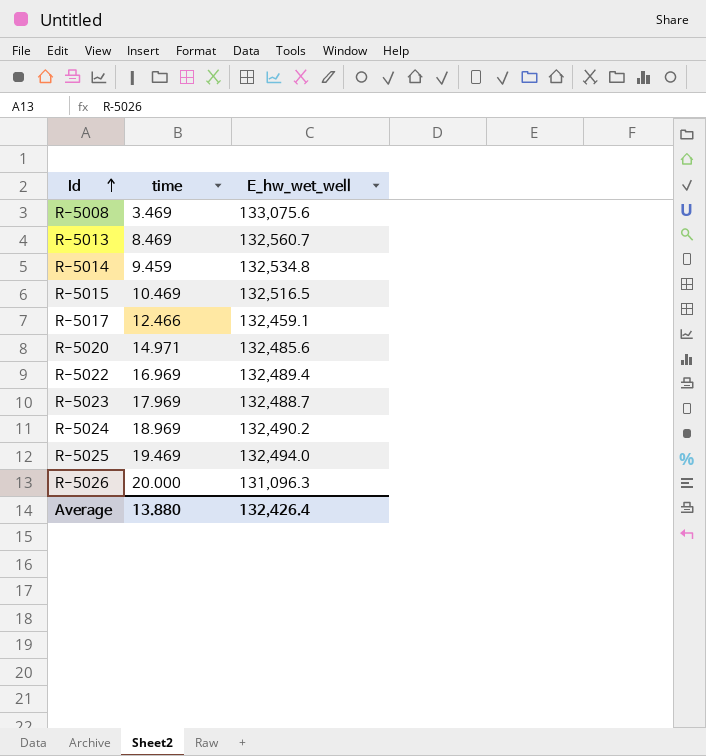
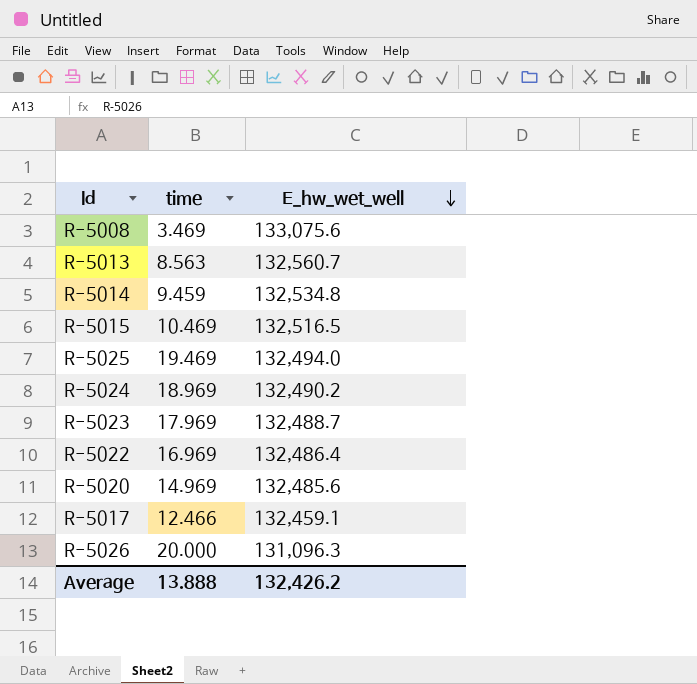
row order: Id ascending -> E_hw_wet_well descending
R-5013 | time: 8.469 -> 8.563
R-5022 | E_hw_wet_well: 132,489.4 -> 132,486.4
R-5020 | time: 14.971 -> 14.969
Average | time: 13.880 -> 13.888
Average | E_hw_wet_well: 132,426.4 -> 132,426.2

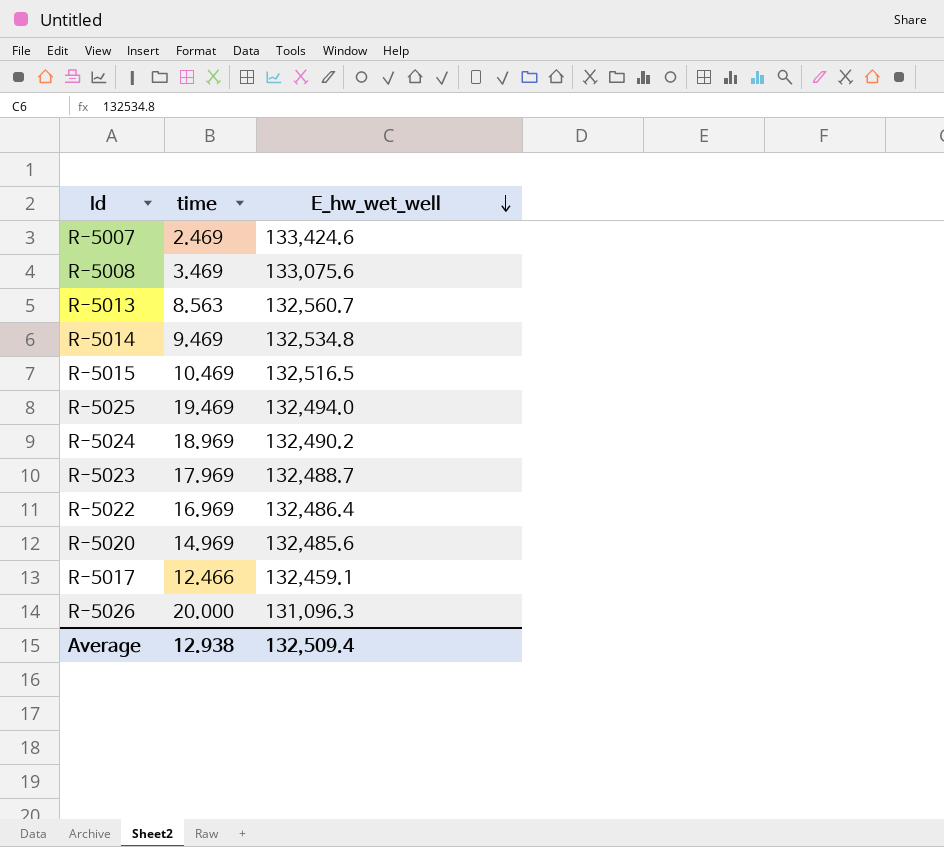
row R-5007: none -> 2.469 | 133,424.6
R-5014 | time: 9.459 -> 9.469
Average | time: 13.888 -> 12.938
Average | E_hw_wet_well: 132,426.2 -> 132,509.4

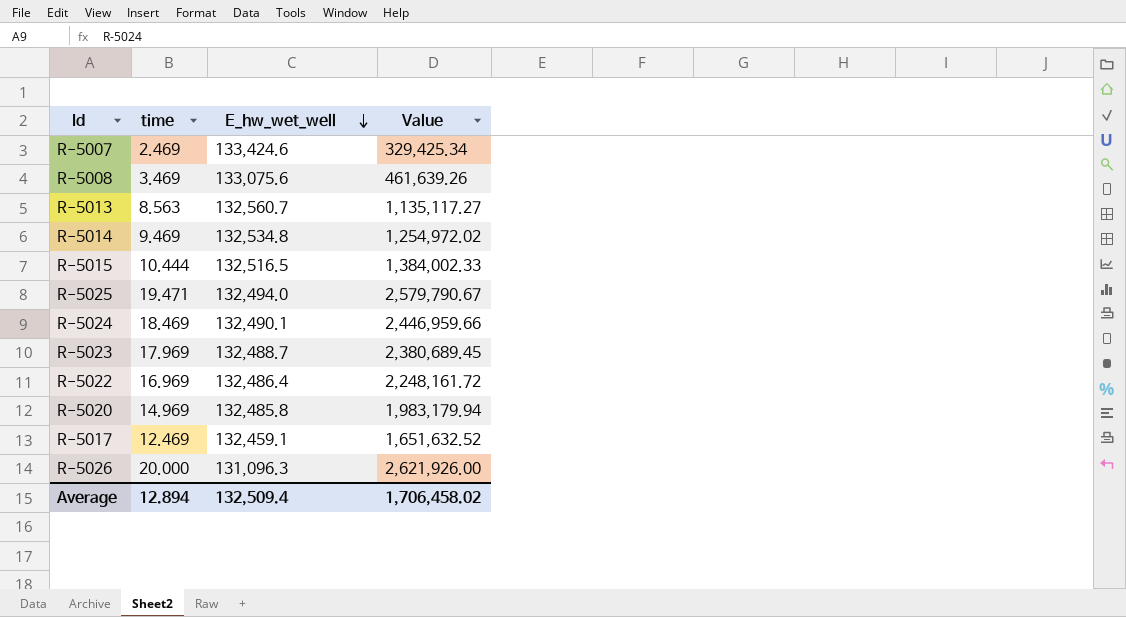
column Value | formula: none -> [time] * [E_hw_wet_well]
R-5015 | time: 10.469 -> 10.444
R-5025 | time: 19.469 -> 19.471
R-5024 | time: 18.969 -> 18.469
R-5024 | E_hw_wet_well: 132,490.2 -> 132,490.1
R-5020 | E_hw_wet_well: 132,485.6 -> 132,485.8
R-5017 | time: 12.466 -> 12.469
Average | time: 12.938 -> 12.894

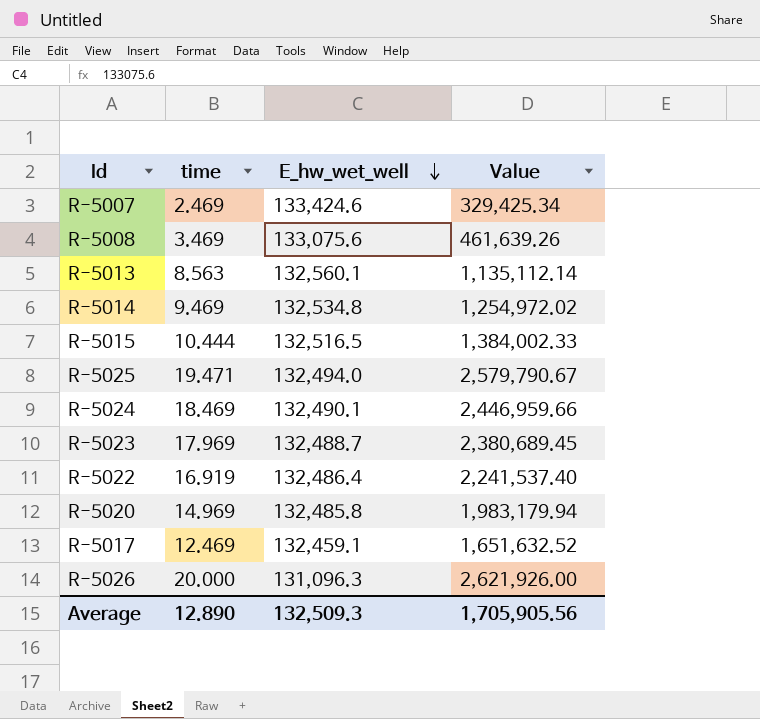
R-5013 | E_hw_wet_well: 132,560.7 -> 132,560.1
R-5013 | Value: 1,135,117.27 -> 1,135,112.14
R-5022 | time: 16.969 -> 16.919
R-5022 | Value: 2,248,161.72 -> 2,241,537.40
Average | time: 12.894 -> 12.890
Average | E_hw_wet_well: 132,509.4 -> 132,509.3
Average | Value: 1,706,458.02 -> 1,705,905.56

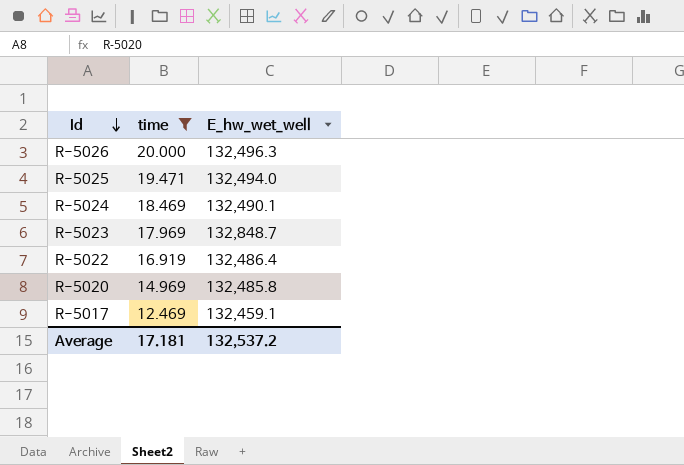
filter: none -> time >= 12.469
row order: E_hw_wet_well descending -> Id descending
column Value | formula: [time] * [E_hw_wet_well] -> none
R-5026 | E_hw_wet_well: 131,096.3 -> 132,496.3
R-5023 | E_hw_wet_well: 132,488.7 -> 132,848.7
Average | time: 12.890 -> 17.181
Average | E_hw_wet_well: 132,509.3 -> 132,537.2

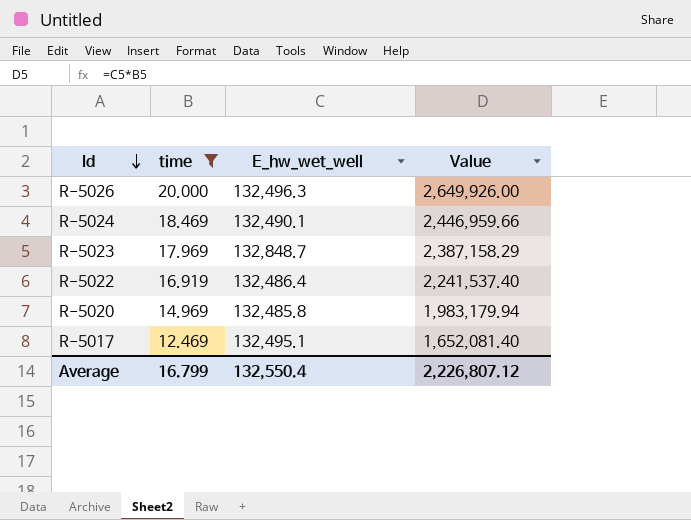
column Value | formula: none -> [time] * [E_hw_wet_well]
row R-5025: 19.471 | 132,494.0 -> none
R-5017 | E_hw_wet_well: 132,459.1 -> 132,495.1
Average | time: 17.181 -> 16.799
Average | E_hw_wet_well: 132,537.2 -> 132,550.4

